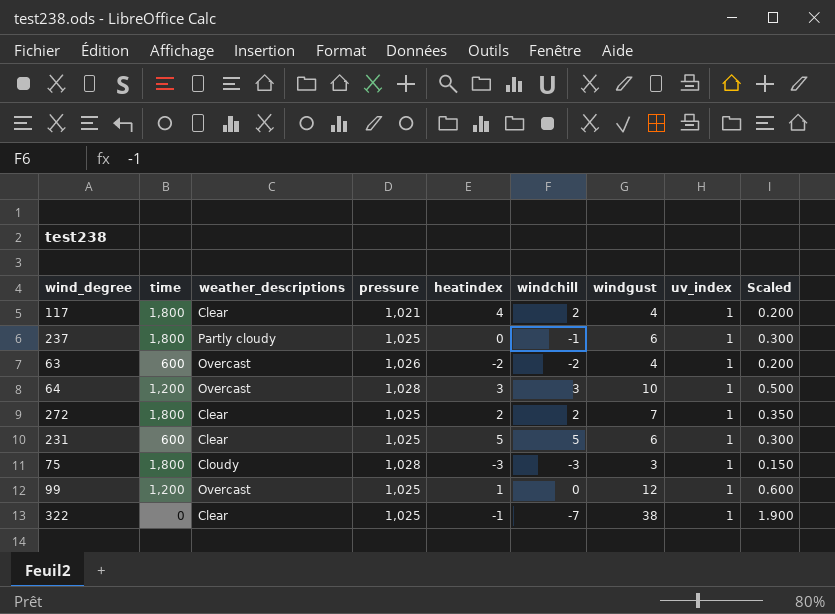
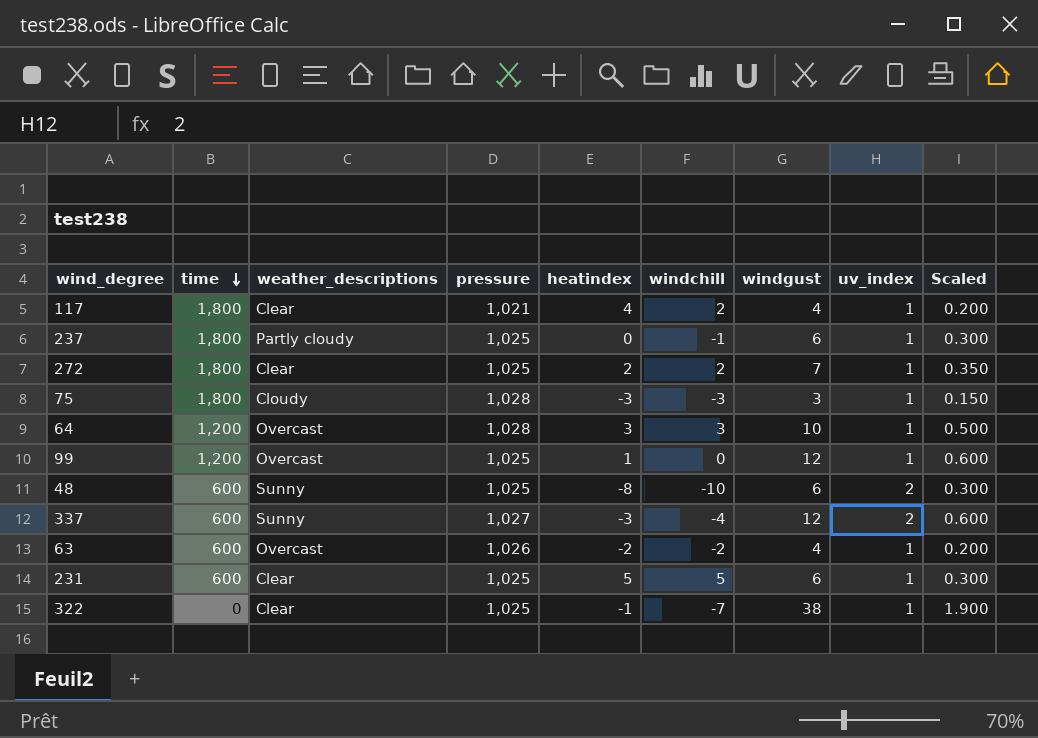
row order: none -> time descending
row 48: none -> 600 | Sunny | 1,025 | -8 | -10 | 6 | 2 | 0.300
row 337: none -> 600 | Sunny | 1,027 | -3 | -4 | 12 | 2 | 0.600

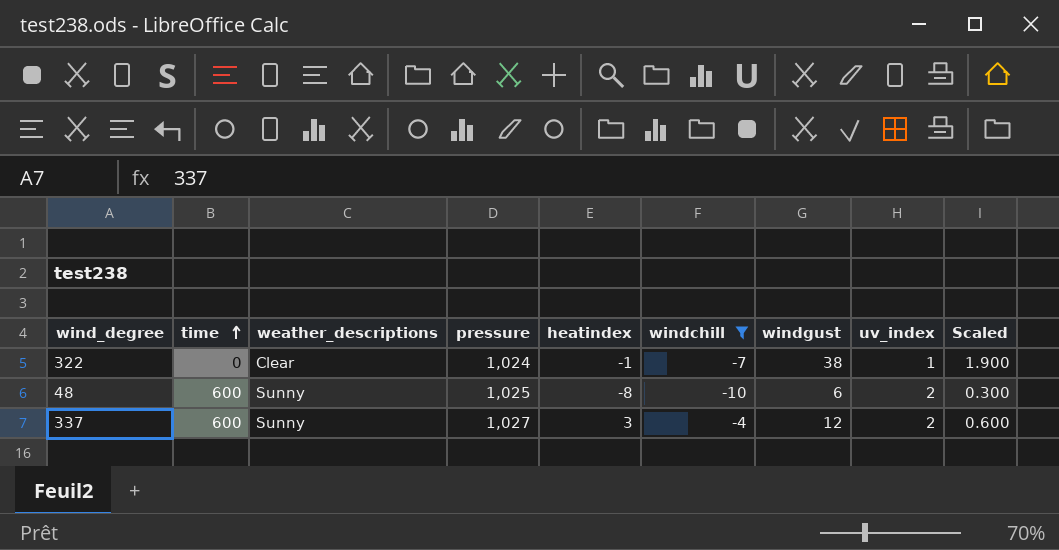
filter: none -> windchill <= -4
row order: time descending -> time ascending
322 | pressure: 1,025 -> 1,024
337 | heatindex: -3 -> 3

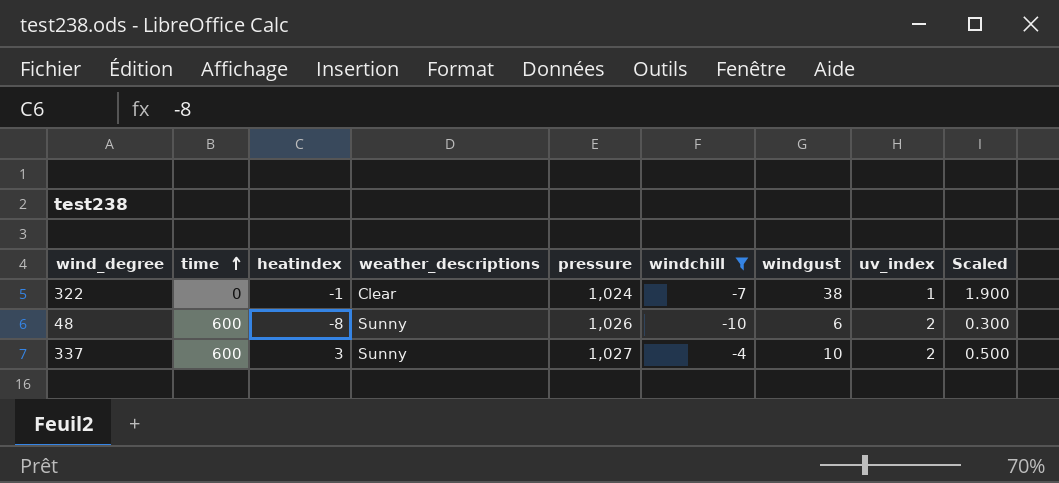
column heatindex | position: 5 -> 3
48 | pressure: 1,025 -> 1,026
337 | windgust: 12 -> 10
337 | Scaled: 0.600 -> 0.500

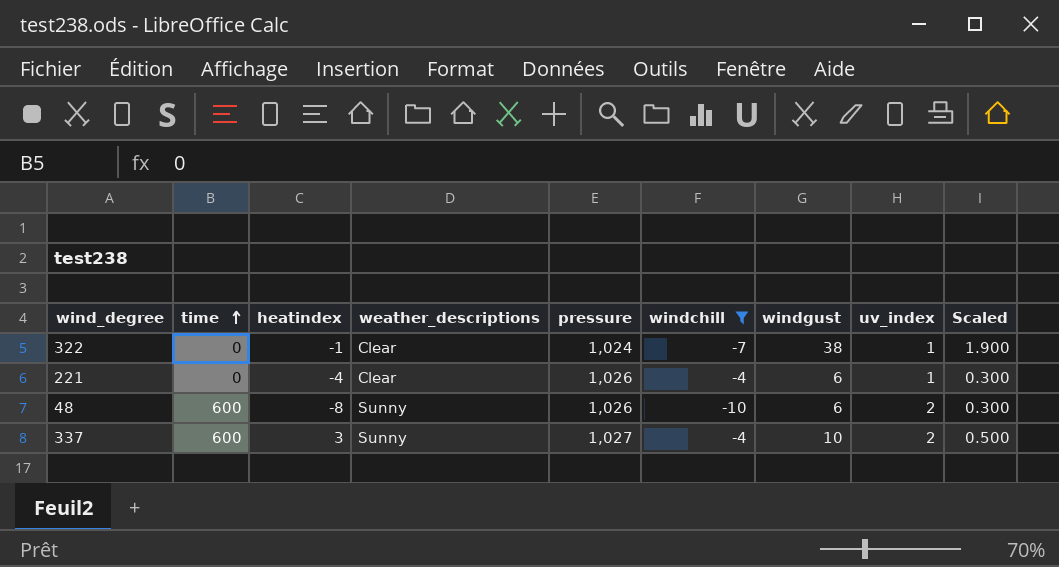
row 221: none -> 0 | -4 | Clear | 1,026 | -4 | 6 | 1 | 0.300

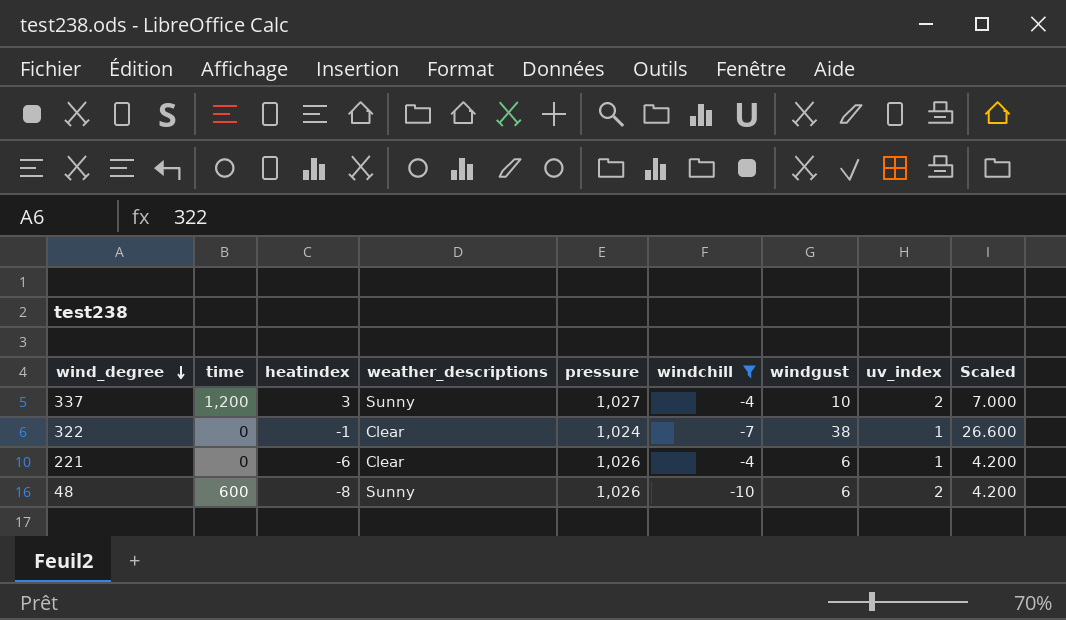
row order: time ascending -> wind_degree descending
column Scaled | formula: [windgust] * 0.05 -> [windgust] * 0.7
337 | time: 600 -> 1,200
221 | heatindex: -4 -> -6

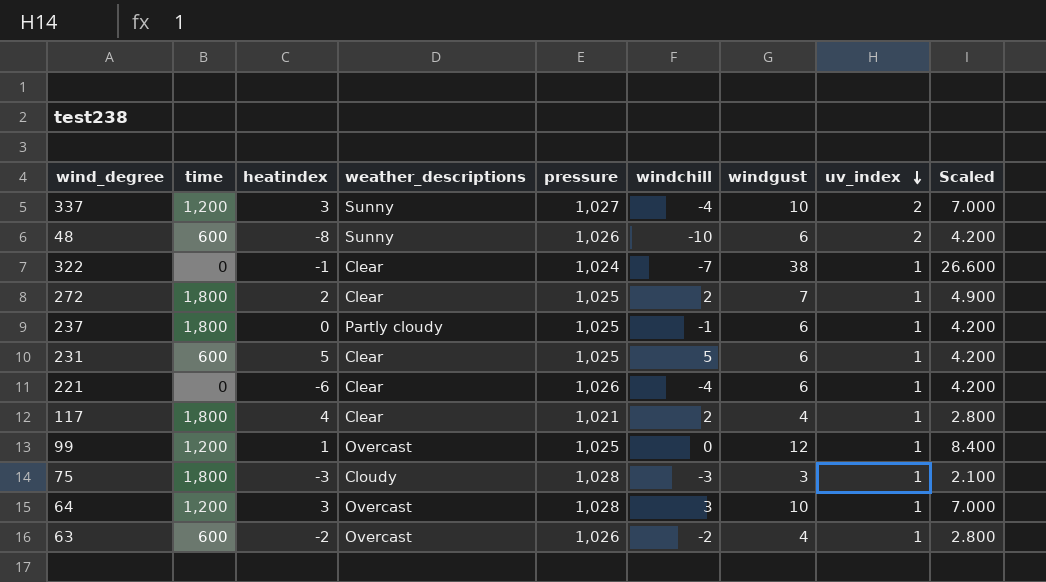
filter: windchill <= -4 -> none
row order: wind_degree descending -> uv_index descending

